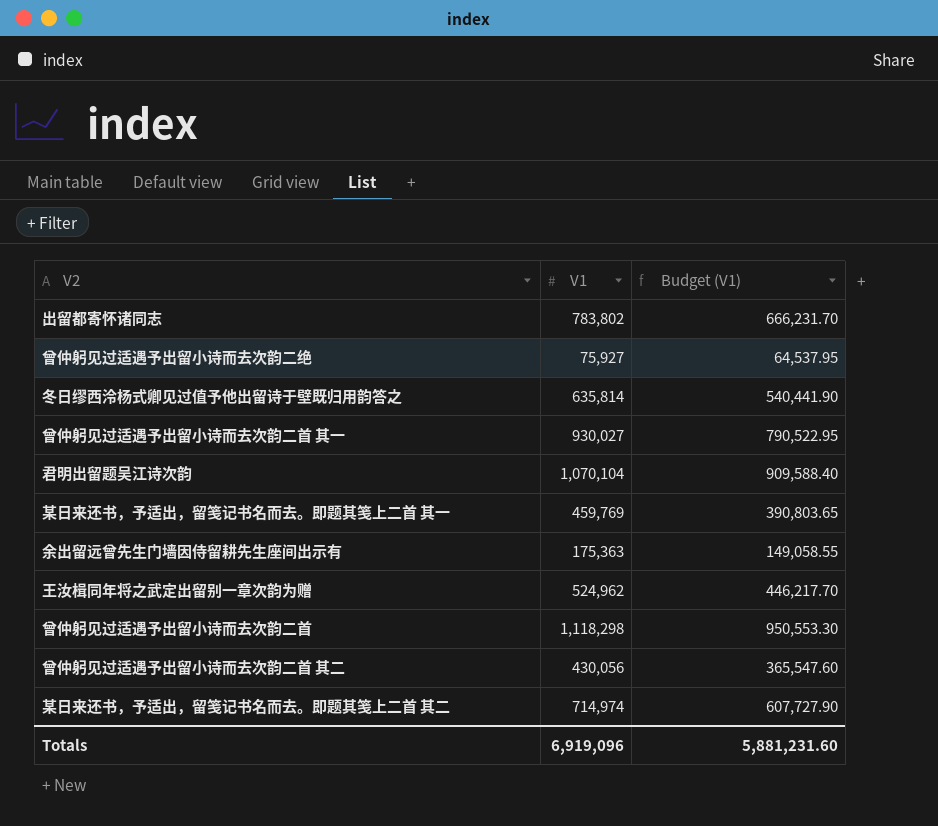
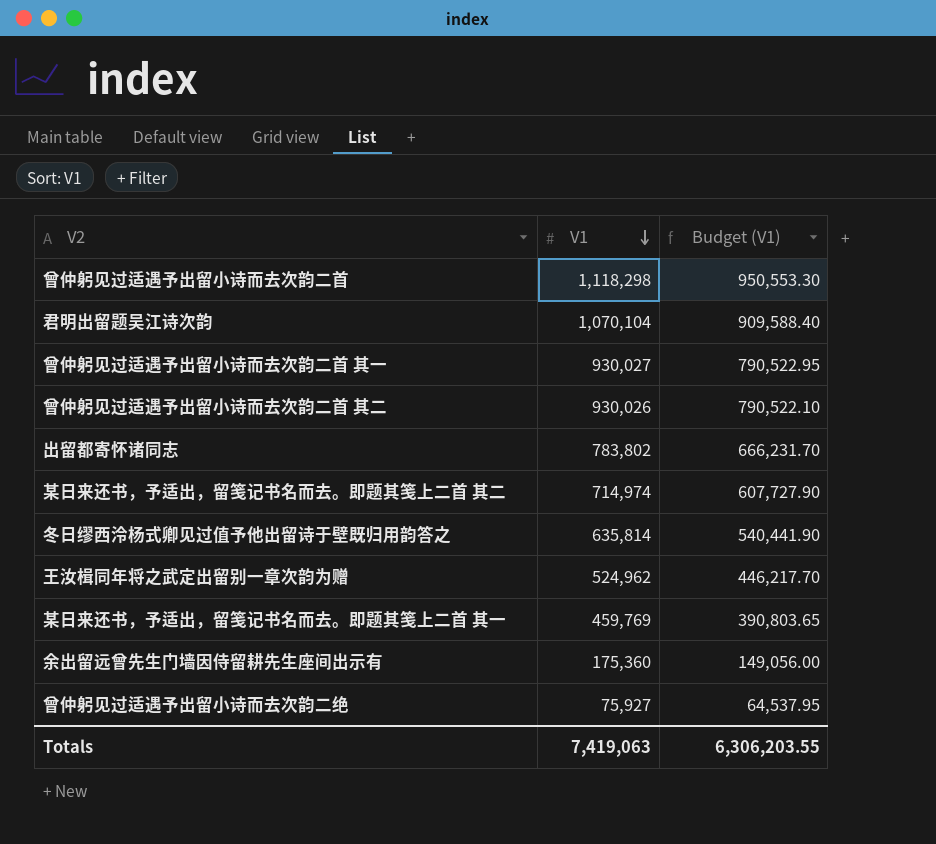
row order: none -> V1 descending
曾仲躬见过适遇予出留小诗而去次韵二首 其二 | V1: 430,056 -> 930,026
曾仲躬见过适遇予出留小诗而去次韵二首 其二 | Budget (V1): 365,547.60 -> 790,522.10
余出留远曾先生门墙因侍留耕先生座间出示有 | V1: 175,363 -> 175,360
余出留远曾先生门墙因侍留耕先生座间出示有 | Budget (V1): 149,058.55 -> 149,056.00
Totals | V1: 6,919,096 -> 7,419,063
Totals | Budget (V1): 5,881,231.60 -> 6,306,203.55

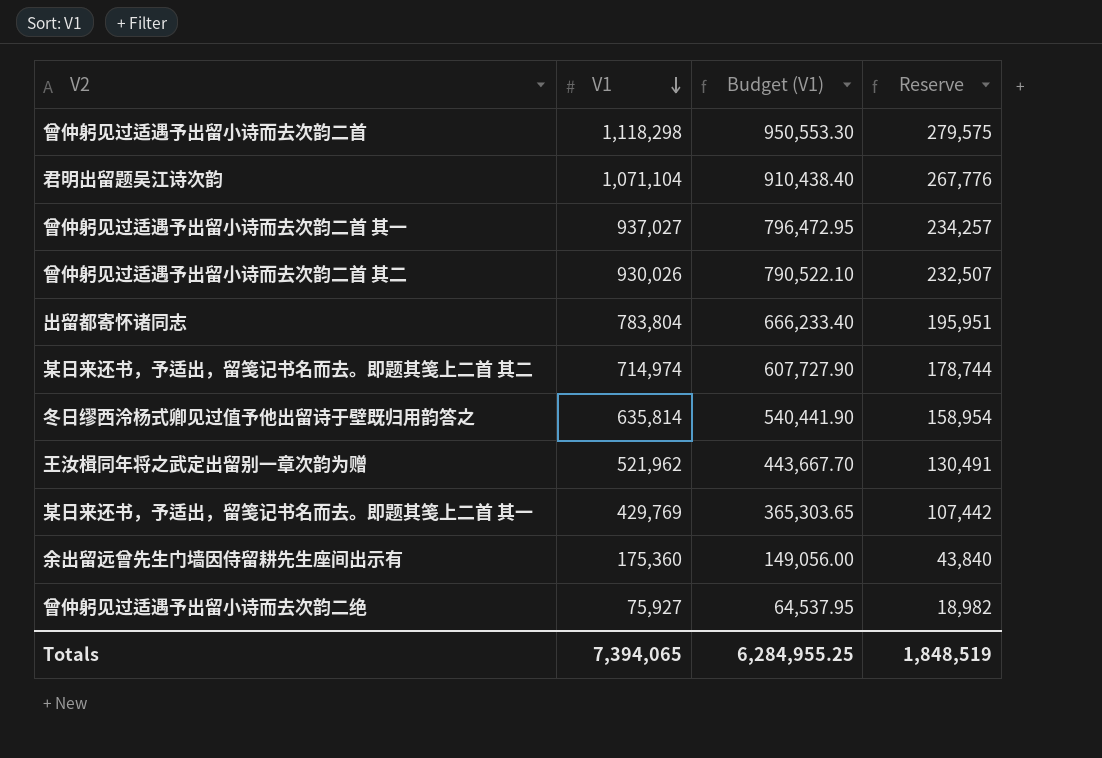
column Reserve | formula: none -> [V1] * 0.25
君明出留题吴江诗次韵 | V1: 1,070,104 -> 1,071,104
君明出留题吴江诗次韵 | Budget (V1): 909,588.40 -> 910,438.40
曾仲躬见过适遇予出留小诗而去次韵二首 其一 | V1: 930,027 -> 937,027
曾仲躬见过适遇予出留小诗而去次韵二首 其一 | Budget (V1): 790,522.95 -> 796,472.95
出留都寄怀诸同志 | V1: 783,802 -> 783,804
出留都寄怀诸同志 | Budget (V1): 666,231.70 -> 666,233.40
王汝楫同年将之武定出留别一章次韵为赠 | V1: 524,962 -> 521,962
王汝楫同年将之武定出留别一章次韵为赠 | Budget (V1): 446,217.70 -> 443,667.70
某日来还书，予适出，留笺记书名而去。即题其笺上二首 其一 | V1: 459,769 -> 429,769
某日来还书，予适出，留笺记书名而去。即题其笺上二首 其一 | Budget (V1): 390,803.65 -> 365,303.65
Totals | V1: 7,419,063 -> 7,394,065
Totals | Budget (V1): 6,306,203.55 -> 6,284,955.25

